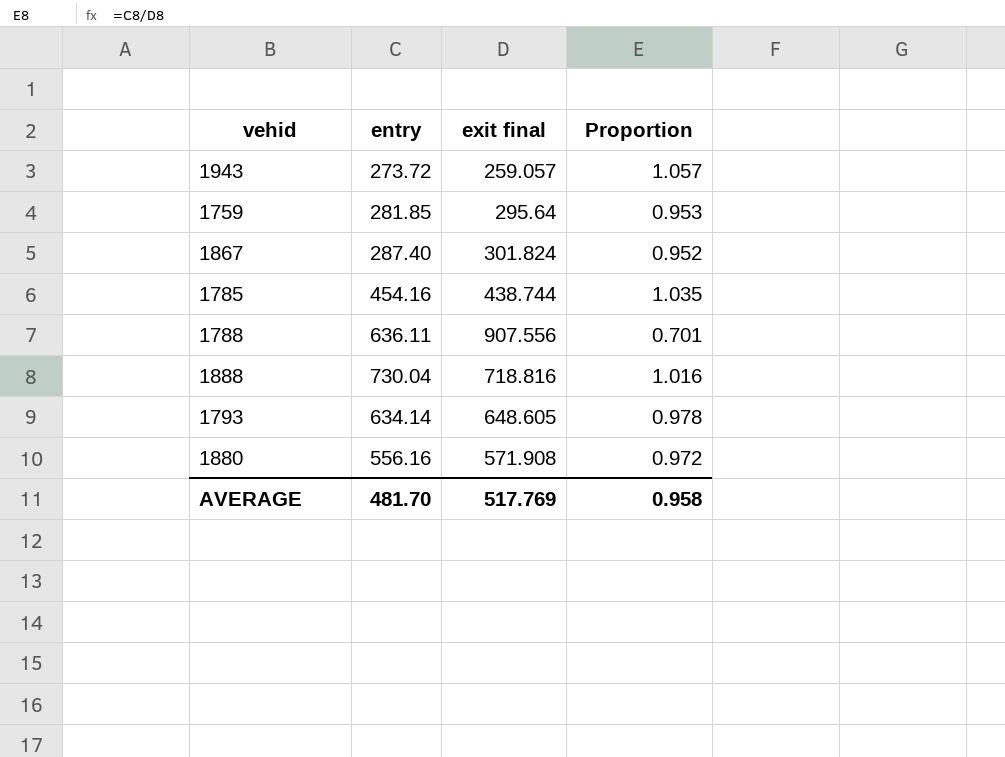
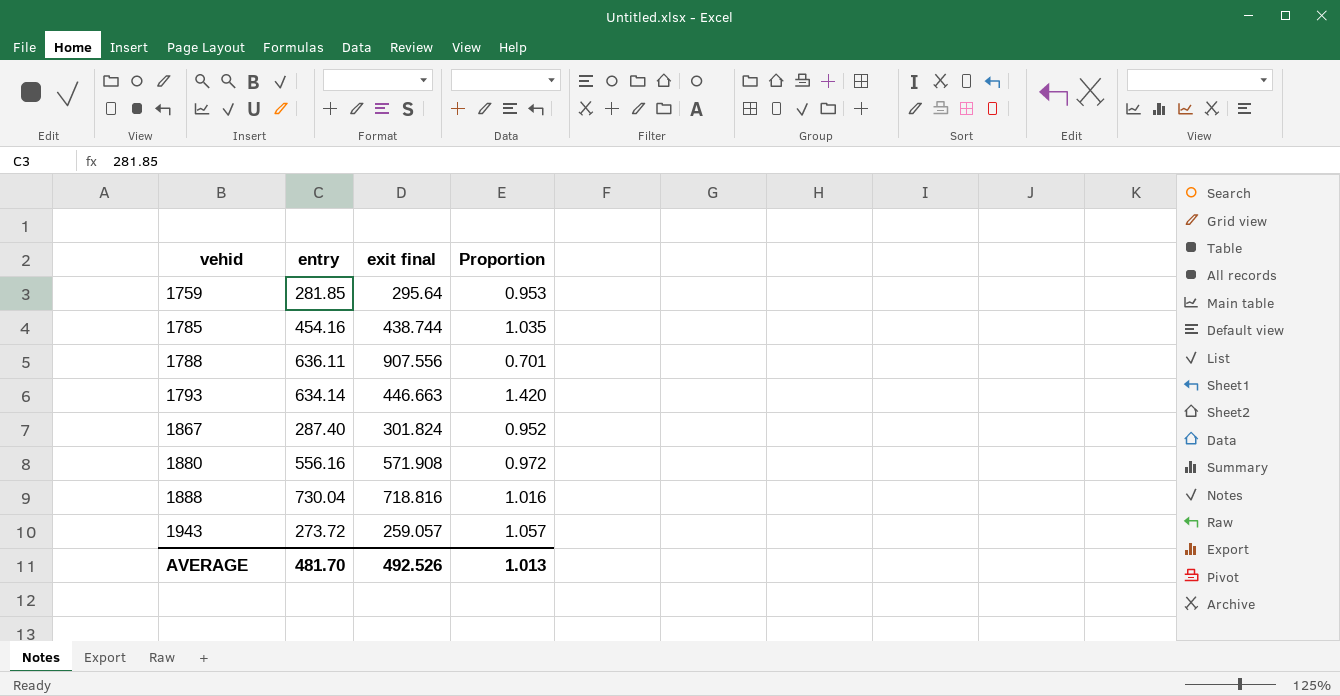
row order: none -> vehid ascending
1793 | exit final: 648.605 -> 446.663
1793 | Proportion: 0.978 -> 1.420
AVERAGE | exit final: 517.769 -> 492.526
AVERAGE | Proportion: 0.958 -> 1.013

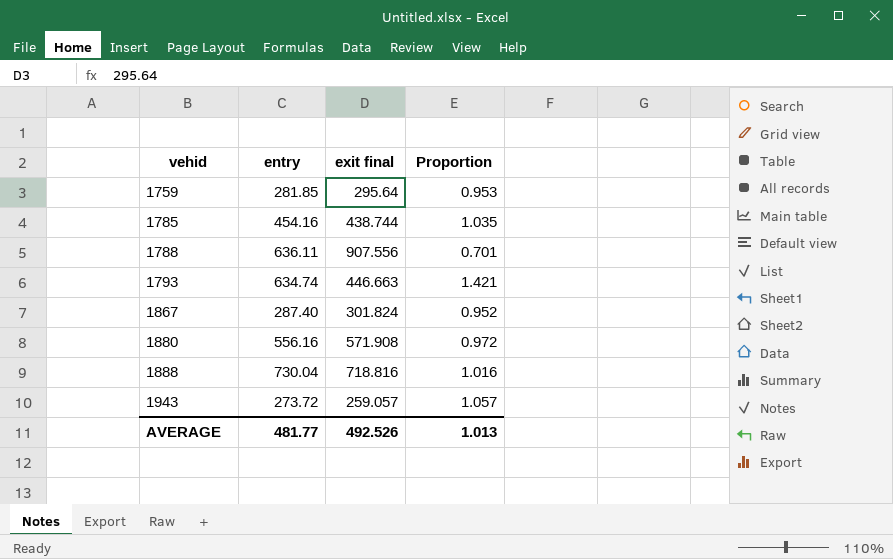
1793 | entry: 634.14 -> 634.74
1793 | Proportion: 1.420 -> 1.421
AVERAGE | entry: 481.70 -> 481.77

